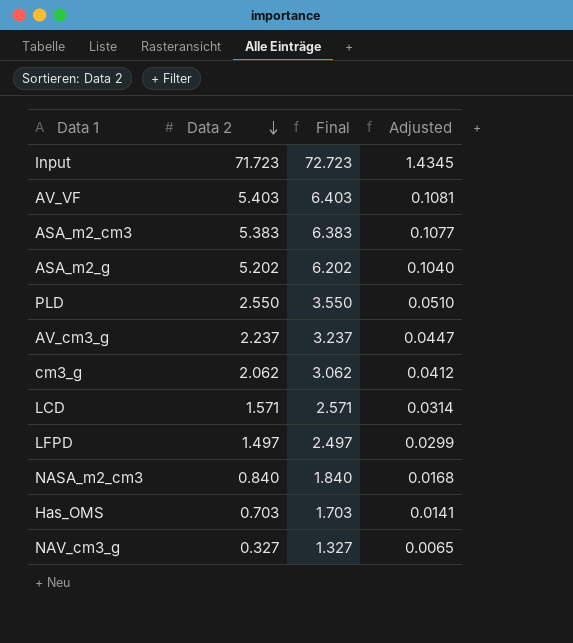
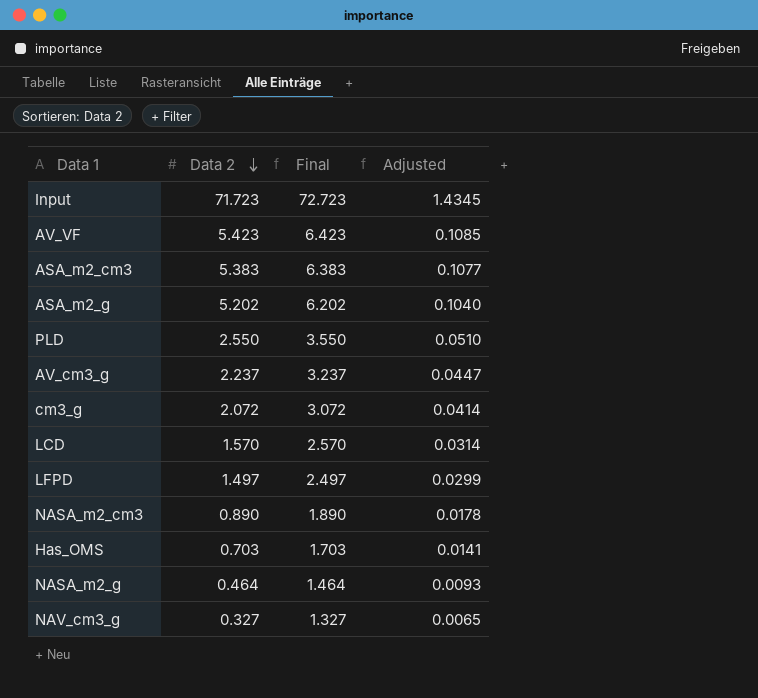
AV_VF | Data 2: 5.403 -> 5.423
AV_VF | Final: 6.403 -> 6.423
AV_VF | Adjusted: 0.1081 -> 0.1085
cm3_g | Data 2: 2.062 -> 2.072
cm3_g | Final: 3.062 -> 3.072
cm3_g | Adjusted: 0.0412 -> 0.0414
LCD | Data 2: 1.571 -> 1.570
LCD | Final: 2.571 -> 2.570
NASA_m2_cm3 | Data 2: 0.840 -> 0.890
NASA_m2_cm3 | Final: 1.840 -> 1.890
NASA_m2_cm3 | Adjusted: 0.0168 -> 0.0178
row NASA_m2_g: none -> 0.464 | 1.464 | 0.0093

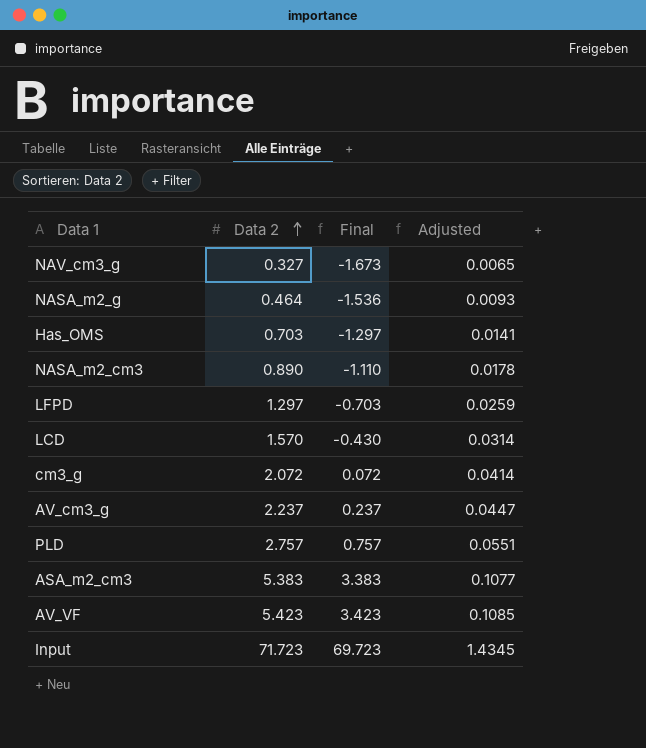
row order: Data 2 descending -> Data 2 ascending
column Final | formula: [Data 2] + 1 -> [Data 2] - 2
row ASA_m2_g: 5.202 | 6.202 | 0.1040 -> none
LFPD | Data 2: 1.497 -> 1.297
LFPD | Adjusted: 0.0299 -> 0.0259
PLD | Data 2: 2.550 -> 2.757
PLD | Adjusted: 0.0510 -> 0.0551

